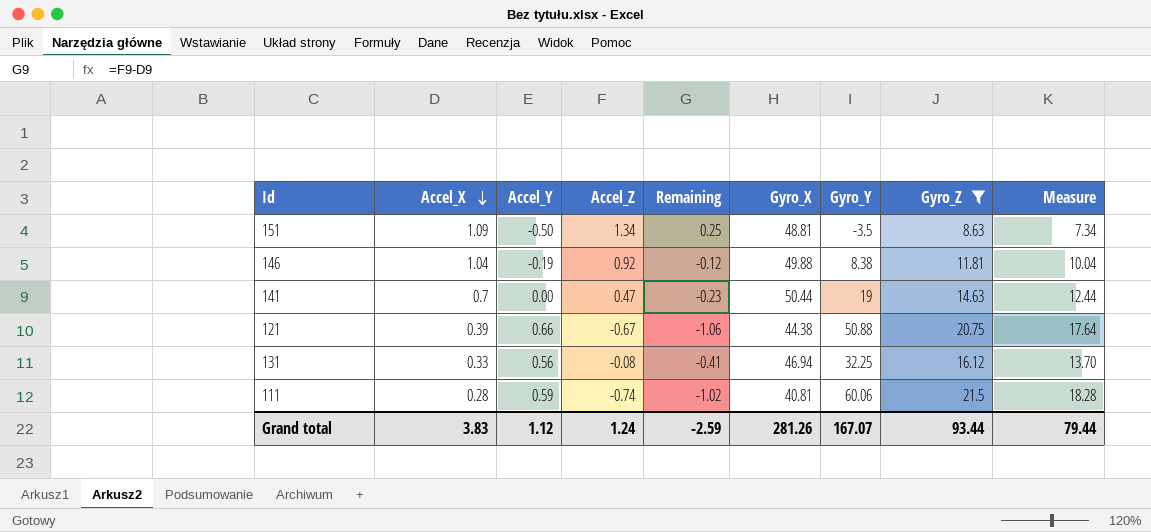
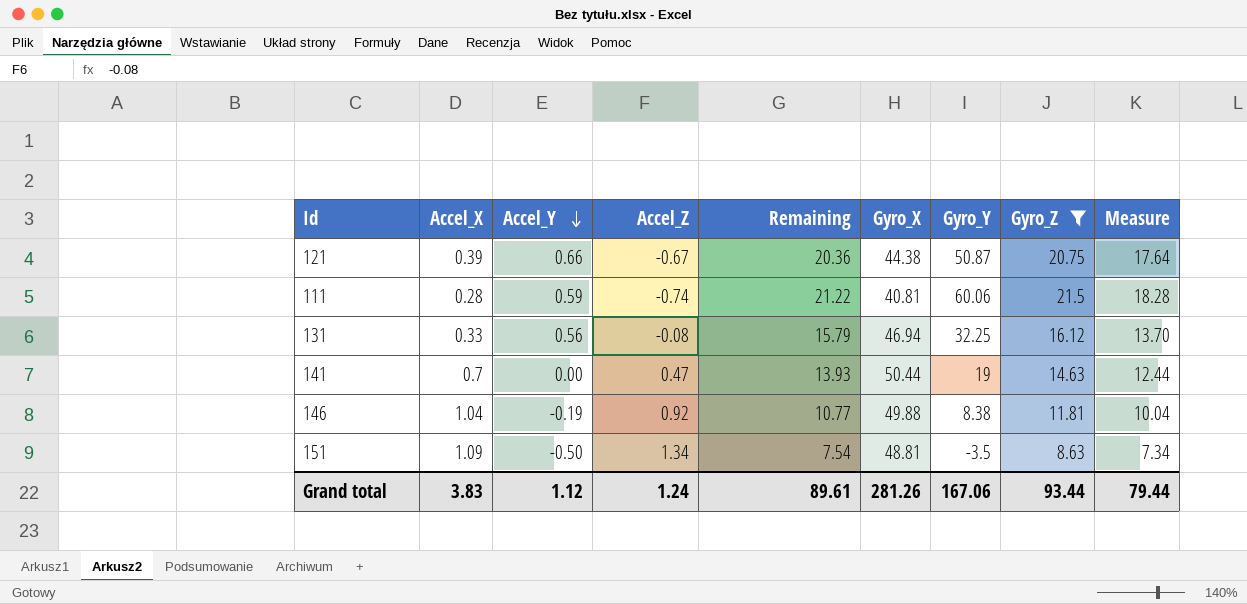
row order: Accel_X descending -> Accel_Y descending
column Remaining | formula: [Accel_Z] - [Accel_X] -> [Gyro_Z] - [Accel_X]
121 | Gyro_Y: 50.88 -> 50.87
Grand total | Remaining: -2.59 -> 89.61
Grand total | Gyro_Y: 167.07 -> 167.06

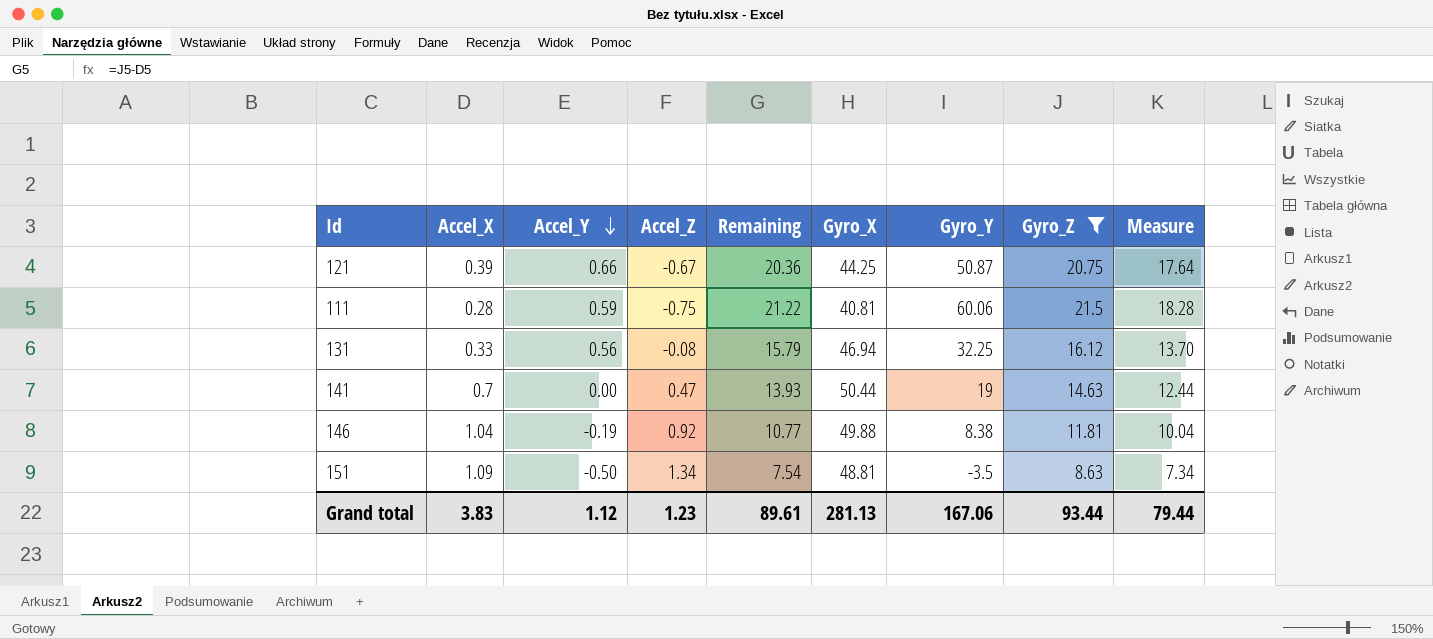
121 | Gyro_X: 44.38 -> 44.25
111 | Accel_Z: -0.74 -> -0.75
Grand total | Accel_Z: 1.24 -> 1.23
Grand total | Gyro_X: 281.26 -> 281.13

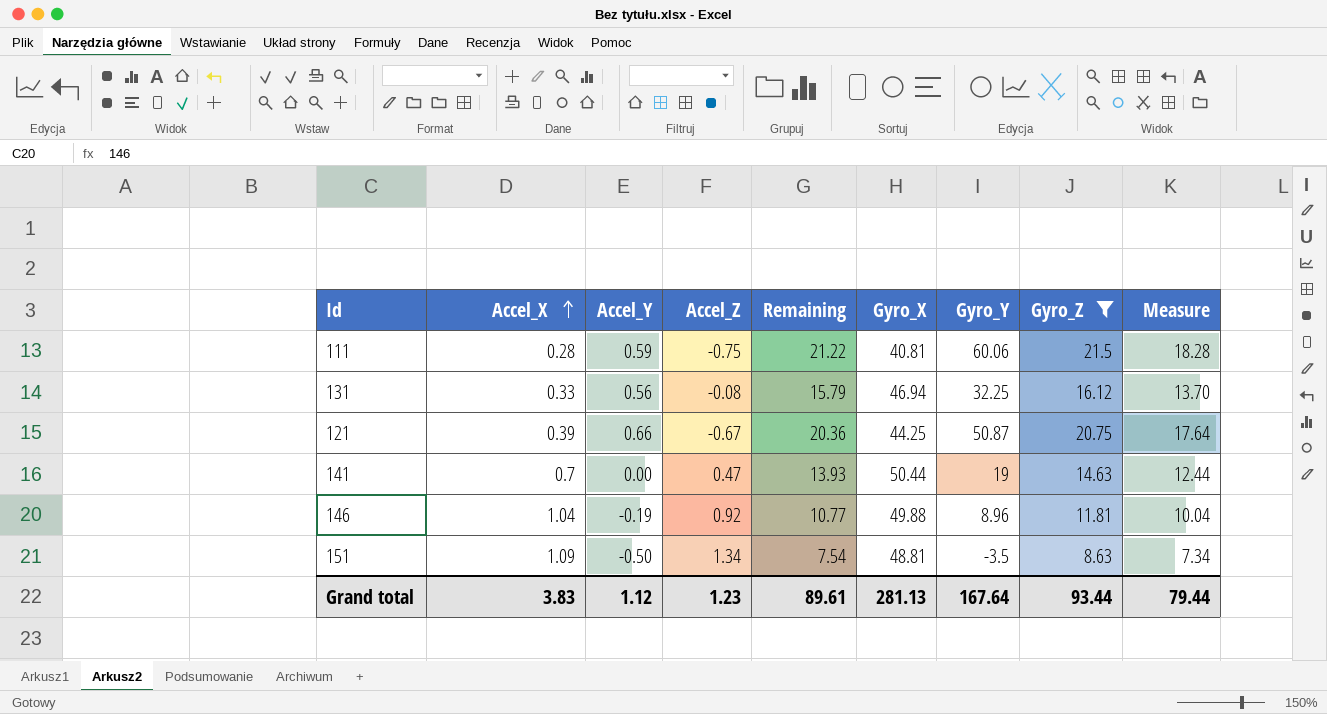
row order: Accel_Y descending -> Accel_X ascending
146 | Gyro_Y: 8.38 -> 8.96
Grand total | Gyro_Y: 167.06 -> 167.64

